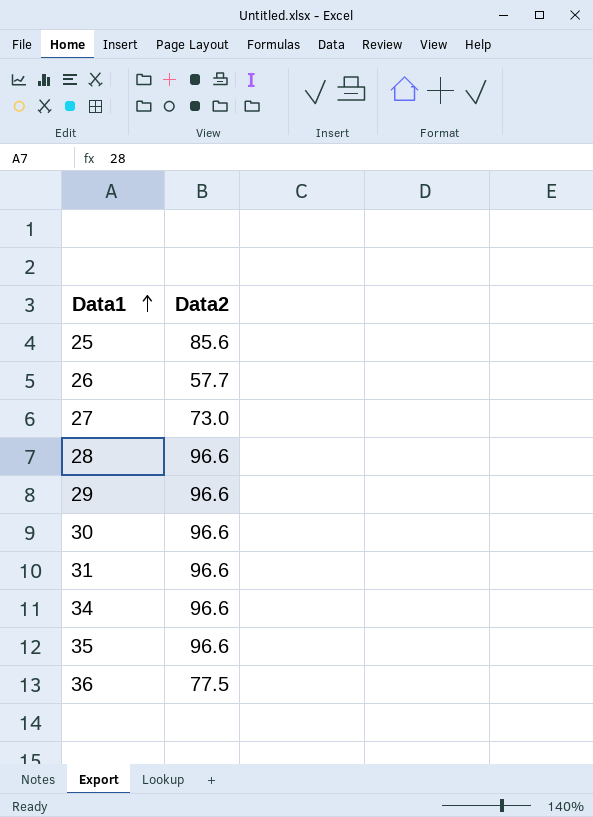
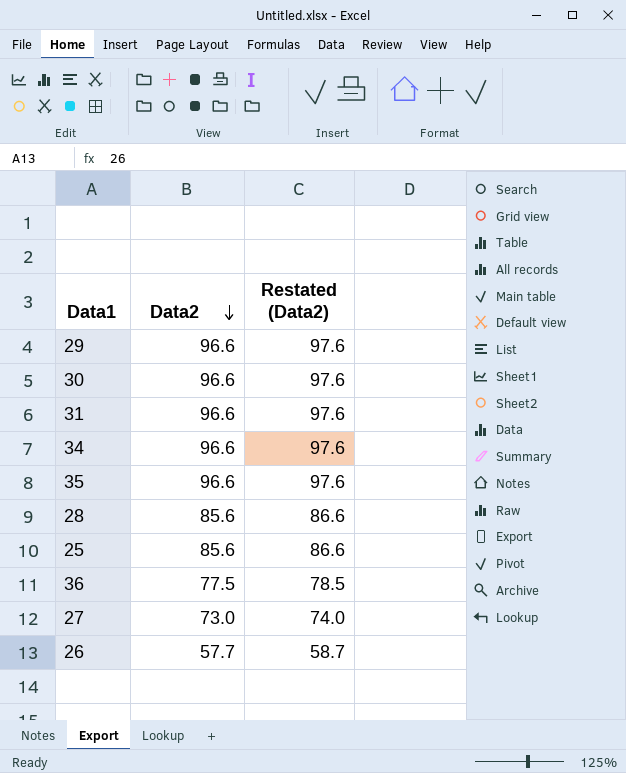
row order: Data1 ascending -> Data2 descending
column Restated (Data2) | formula: none -> [Data2] + 1
28 | Data2: 96.6 -> 85.6

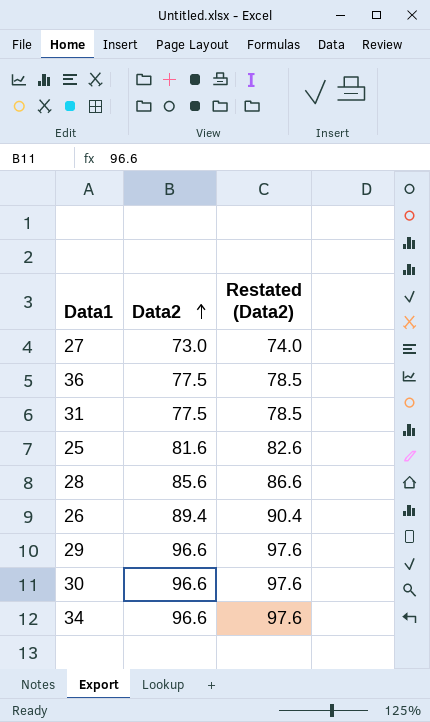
row order: Data2 descending -> Data2 ascending
row 35: 96.6 | 97.6 -> none
31 | Data2: 96.6 -> 77.5
31 | Restated (Data2): 97.6 -> 78.5
25 | Data2: 85.6 -> 81.6
25 | Restated (Data2): 86.6 -> 82.6
26 | Data2: 57.7 -> 89.4
26 | Restated (Data2): 58.7 -> 90.4

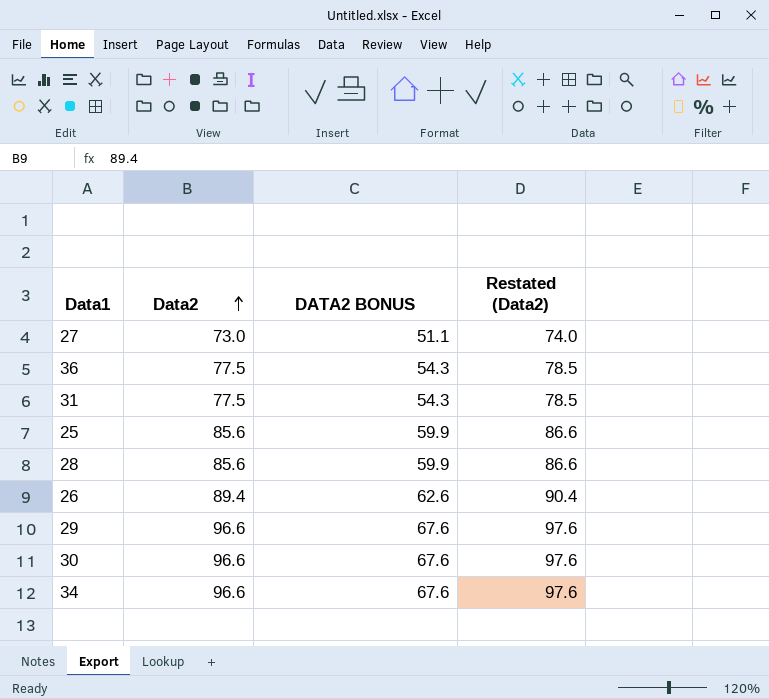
column DATA2 BONUS | formula: none -> [Data2] * 0.7
25 | Data2: 81.6 -> 85.6
25 | Restated (Data2): 82.6 -> 86.6

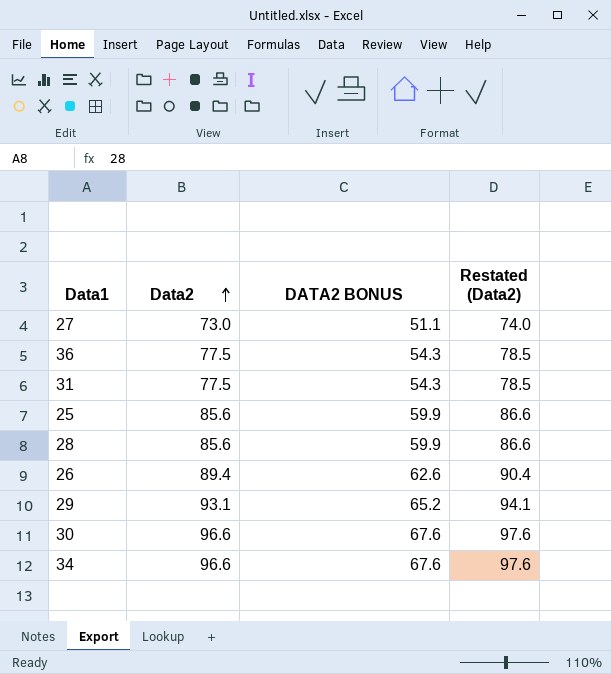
29 | Data2: 96.6 -> 93.1
29 | DATA2 BONUS: 67.6 -> 65.2
29 | Restated (Data2): 97.6 -> 94.1

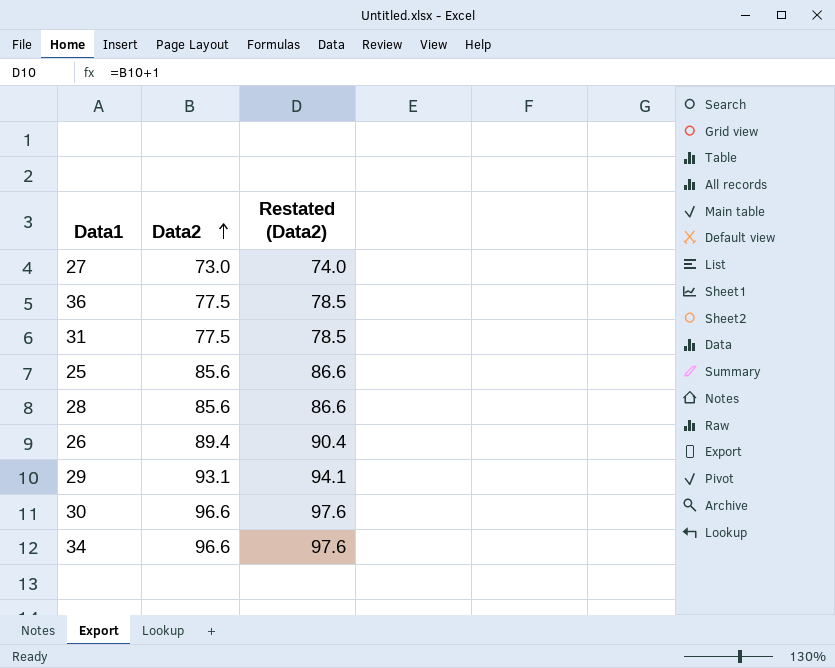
column DATA2 BONUS | formula: [Data2] * 0.7 -> none

